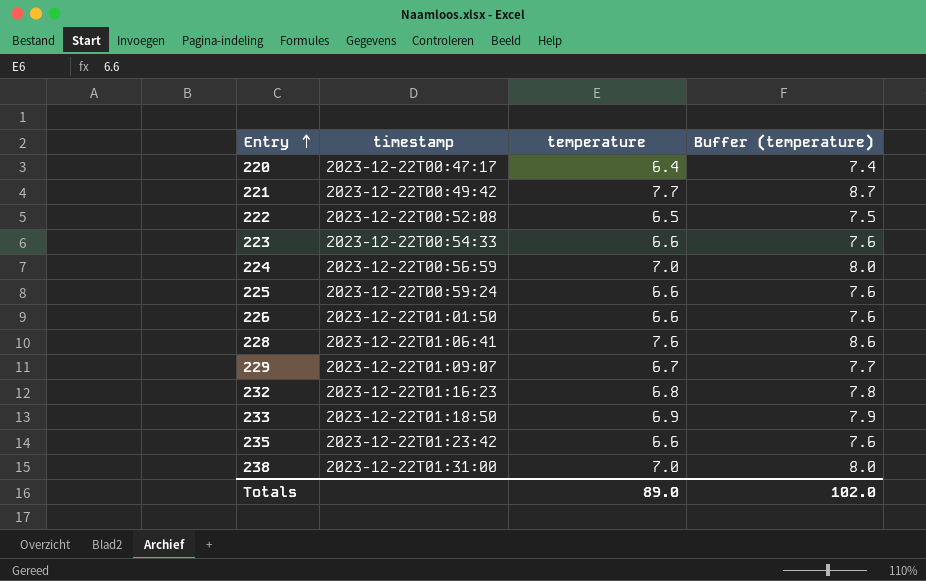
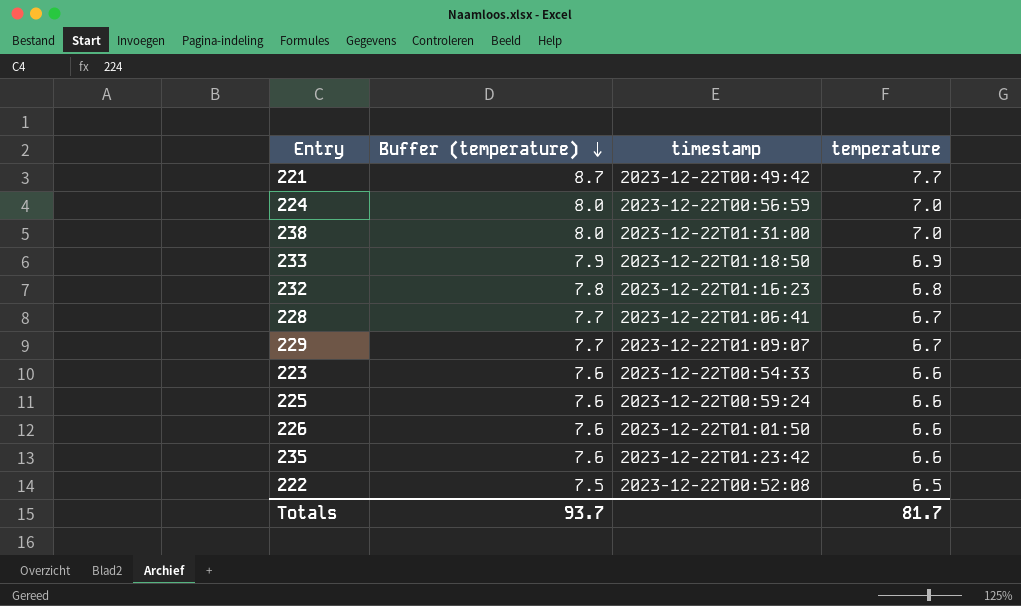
row order: Entry ascending -> Buffer (temperature) descending
column Buffer (temperature) | position: 4 -> 2
row 220: 2023-12-22T00:47:17 | 6.4 | 7.4 -> none
228 | Buffer (temperature): 8.6 -> 7.7
228 | temperature: 7.6 -> 6.7
Totals | Buffer (temperature): 102.0 -> 93.7
Totals | temperature: 89.0 -> 81.7

